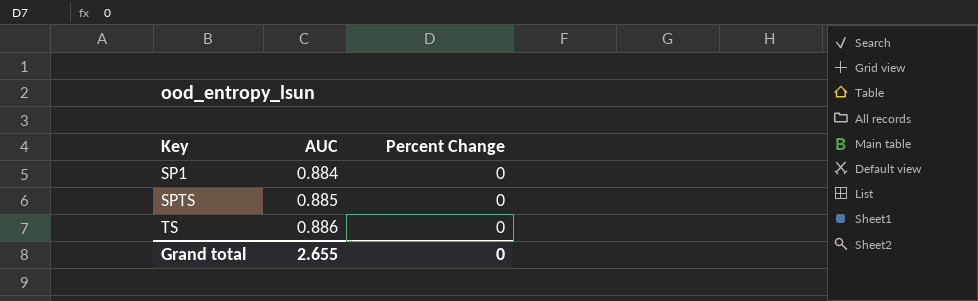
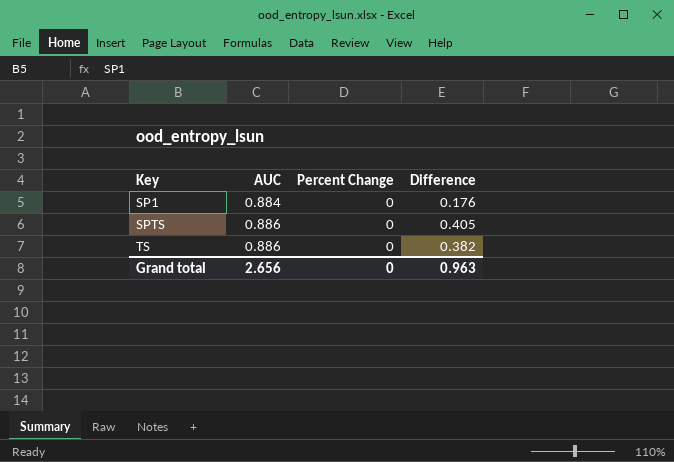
column Difference | position: none -> 4
SPTS | AUC: 0.885 -> 0.886
Grand total | AUC: 2.655 -> 2.656

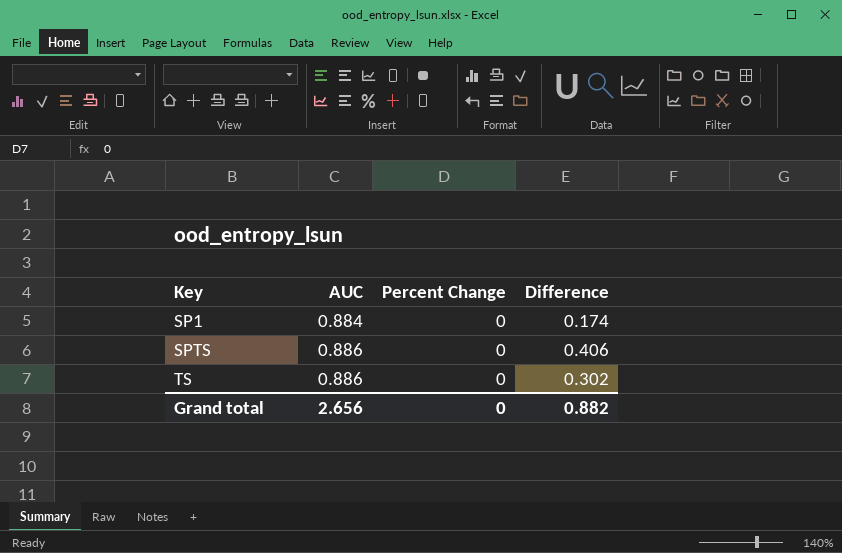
SP1 | Difference: 0.176 -> 0.174
SPTS | Difference: 0.405 -> 0.406
TS | Difference: 0.382 -> 0.302
Grand total | Difference: 0.963 -> 0.882

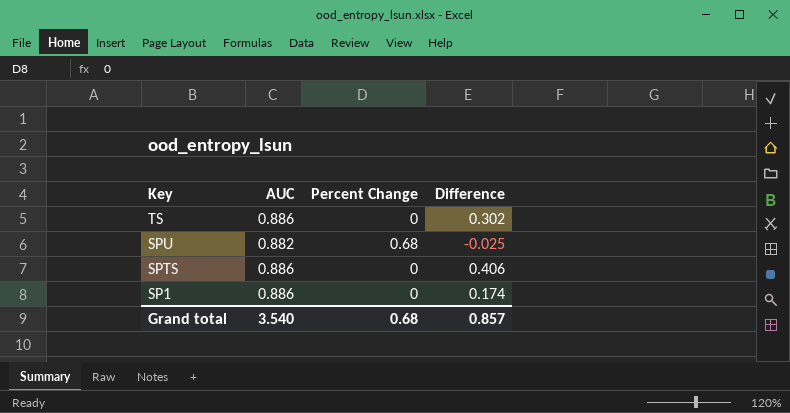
row order: Key ascending -> Key descending
row SPU: none -> 0.882 | 0.68 | -0.025
SP1 | AUC: 0.884 -> 0.886
Grand total | AUC: 2.656 -> 3.540
Grand total | Percent Change: 0 -> 0.68
Grand total | Difference: 0.882 -> 0.857

